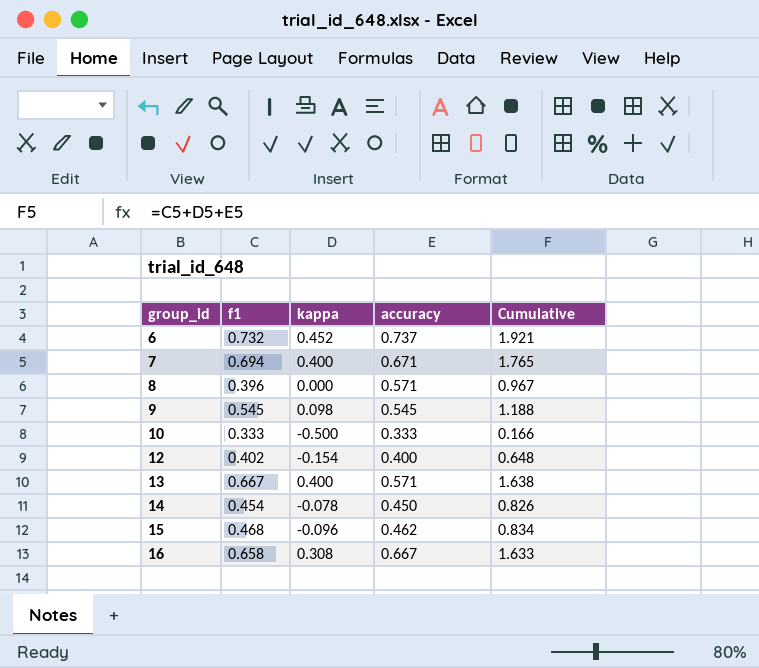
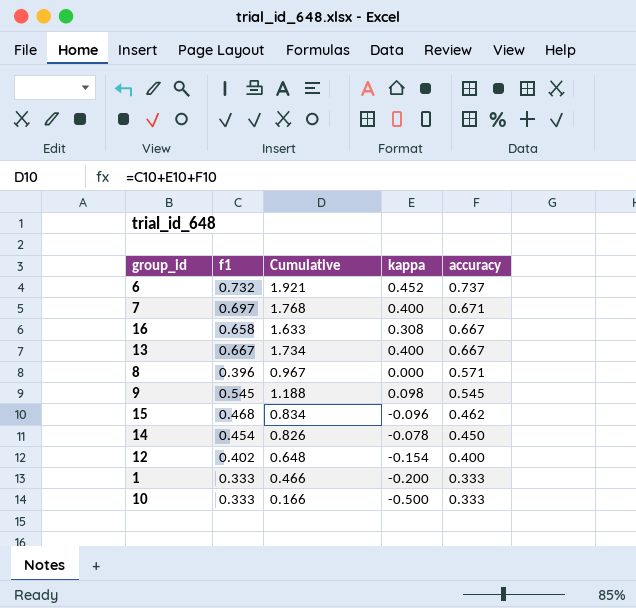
row order: group_id ascending -> accuracy descending
column Cumulative | position: 5 -> 3
7 | f1: 0.694 -> 0.697
7 | Cumulative: 1.765 -> 1.768
13 | Cumulative: 1.638 -> 1.734
13 | accuracy: 0.571 -> 0.667
row 1: none -> 0.333 | 0.466 | -0.200 | 0.333

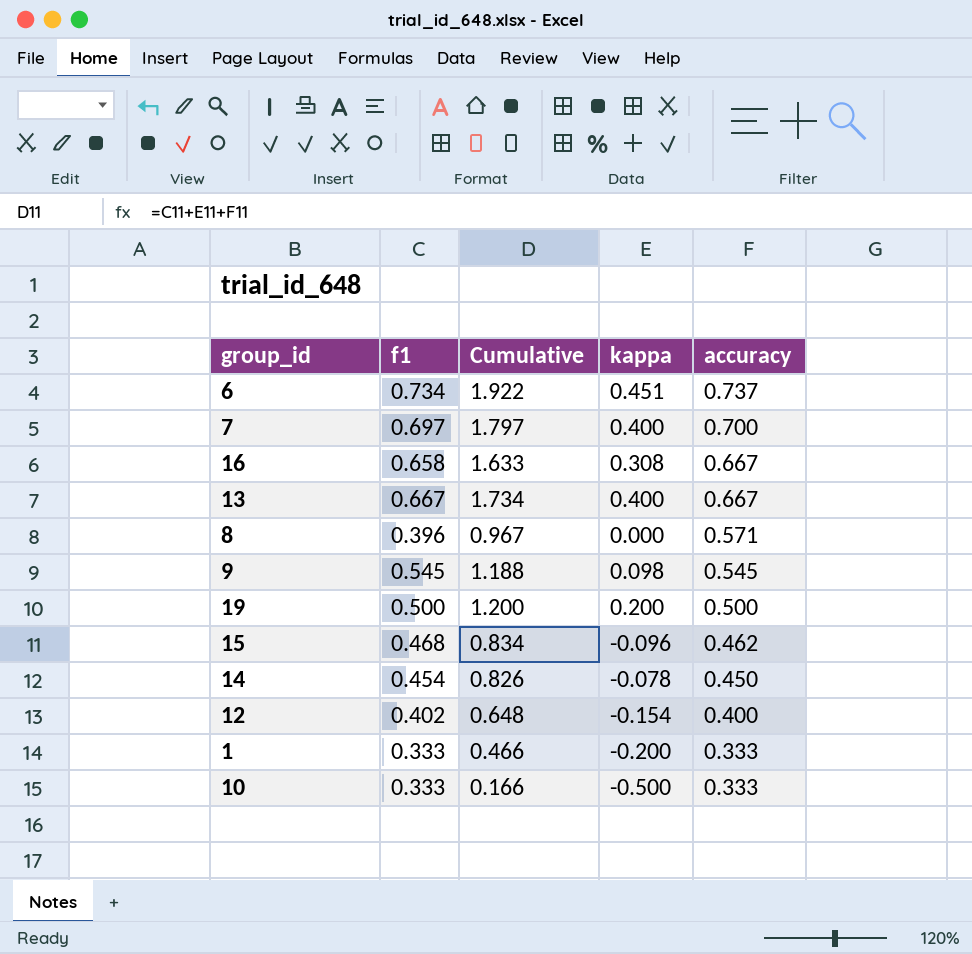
6 | f1: 0.732 -> 0.734
6 | Cumulative: 1.921 -> 1.922
6 | kappa: 0.452 -> 0.451
7 | Cumulative: 1.768 -> 1.797
7 | accuracy: 0.671 -> 0.700
row 19: none -> 0.500 | 1.200 | 0.200 | 0.500

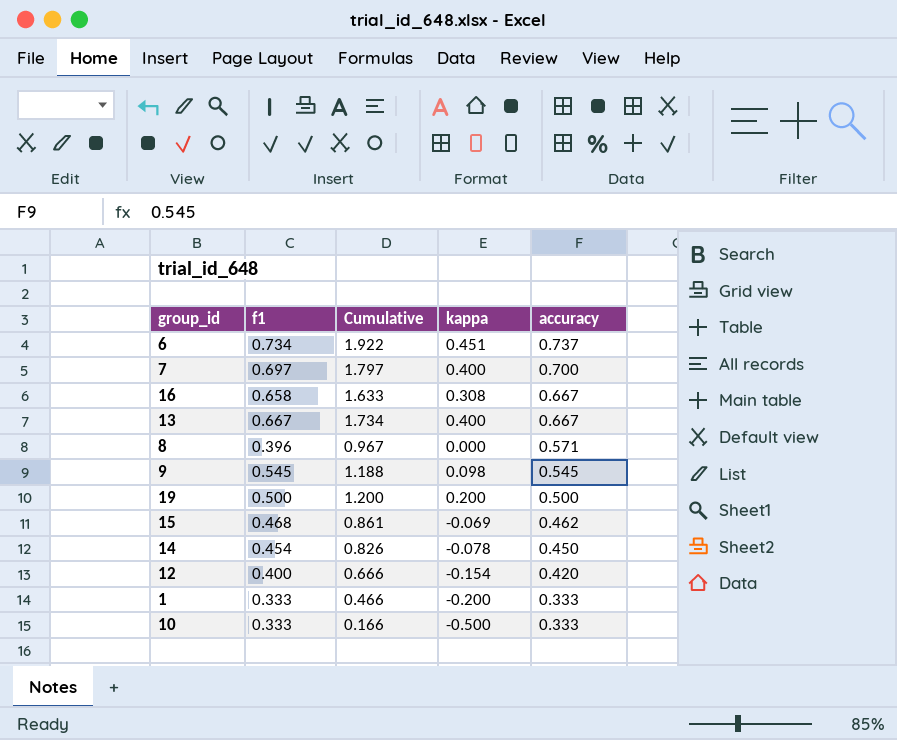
15 | Cumulative: 0.834 -> 0.861
15 | kappa: -0.096 -> -0.069
12 | f1: 0.402 -> 0.400
12 | Cumulative: 0.648 -> 0.666
12 | accuracy: 0.400 -> 0.420

